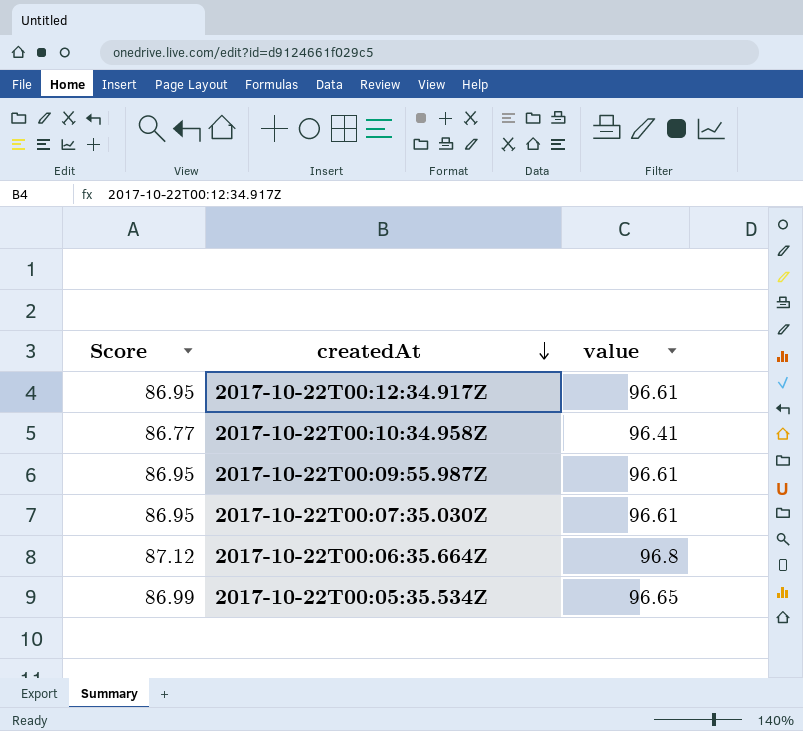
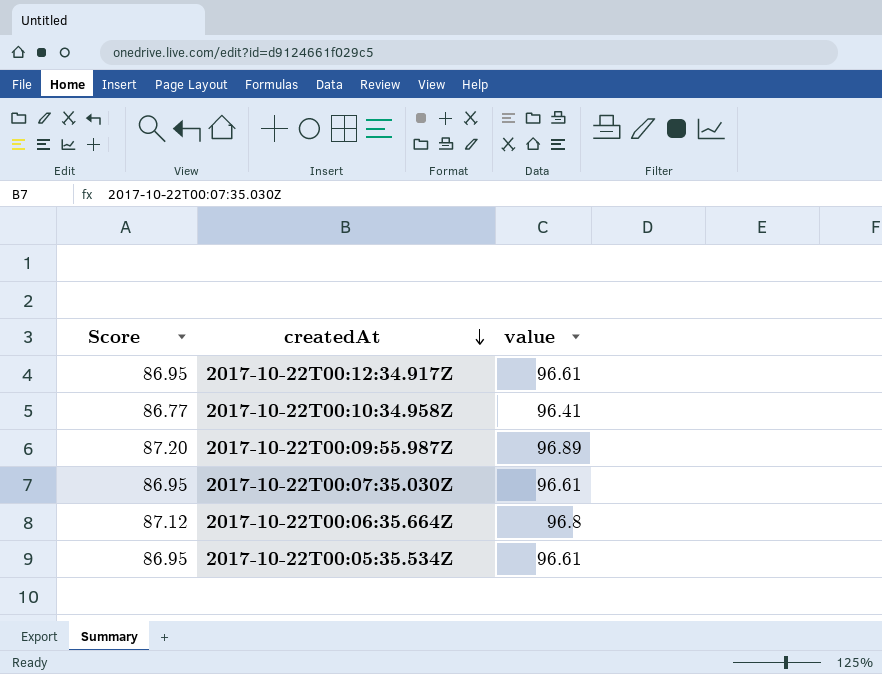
2017-10-22T00:09:55.987Z | Score: 86.95 -> 87.20
2017-10-22T00:09:55.987Z | value: 96.61 -> 96.89
2017-10-22T00:05:35.534Z | Score: 86.99 -> 86.95
2017-10-22T00:05:35.534Z | value: 96.65 -> 96.61

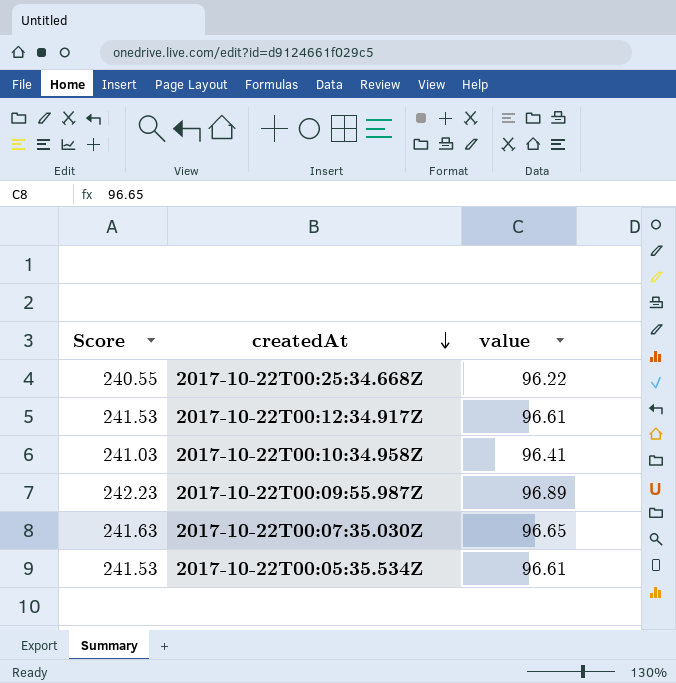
column Score | formula: [value] * 0.9 -> [value] * 2.5
row 2017-10-22T00:06:35.664Z: 87.12 | 96.8 -> none
row 2017-10-22T00:25:34.668Z: none -> 240.55 | 96.22
2017-10-22T00:07:35.030Z | value: 96.61 -> 96.65

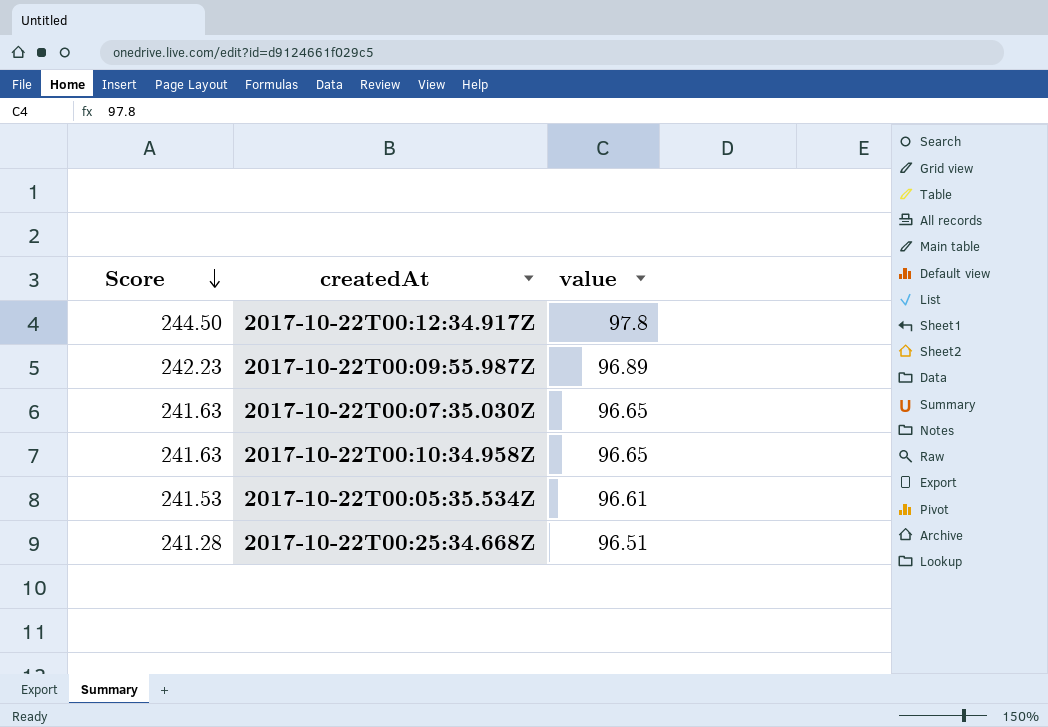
row order: createdAt descending -> Score descending
2017-10-22T00:12:34.917Z | Score: 241.53 -> 244.50
2017-10-22T00:12:34.917Z | value: 96.61 -> 97.8
2017-10-22T00:10:34.958Z | Score: 241.03 -> 241.63
2017-10-22T00:10:34.958Z | value: 96.41 -> 96.65
2017-10-22T00:25:34.668Z | Score: 240.55 -> 241.28
2017-10-22T00:25:34.668Z | value: 96.22 -> 96.51

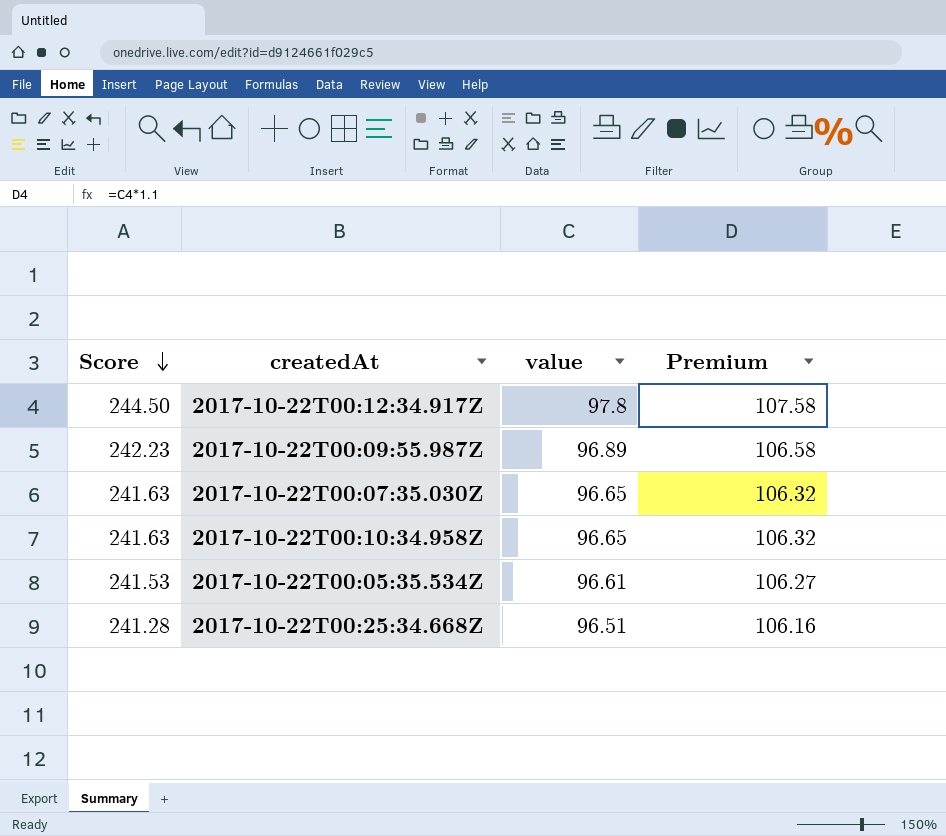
column Premium | formula: none -> [value] * 1.1

